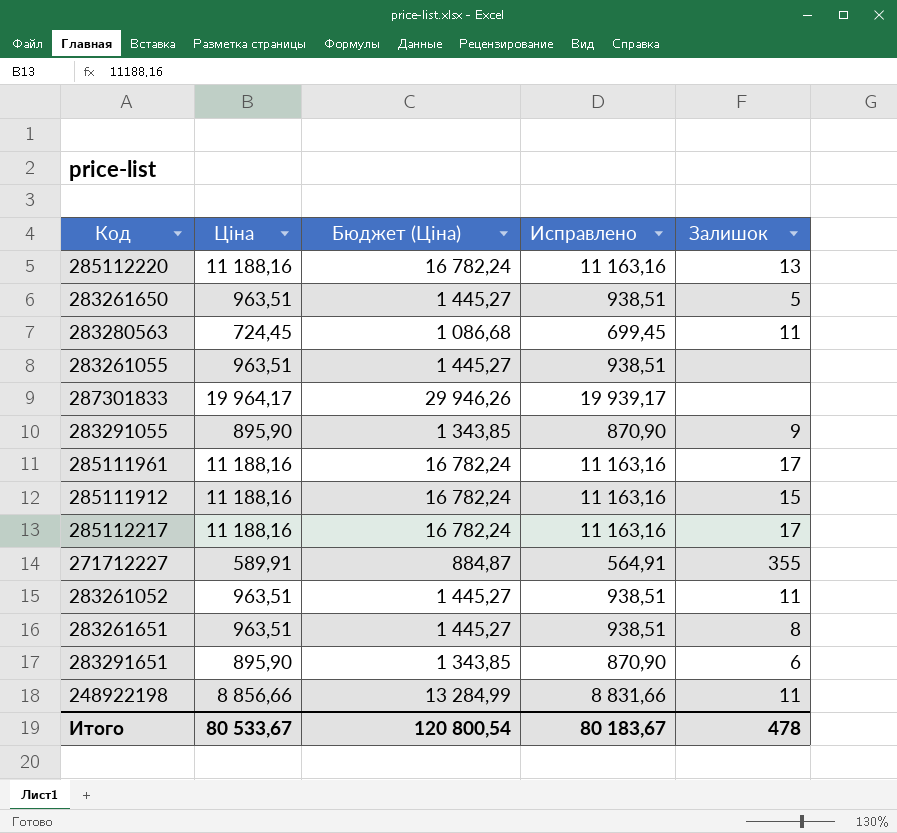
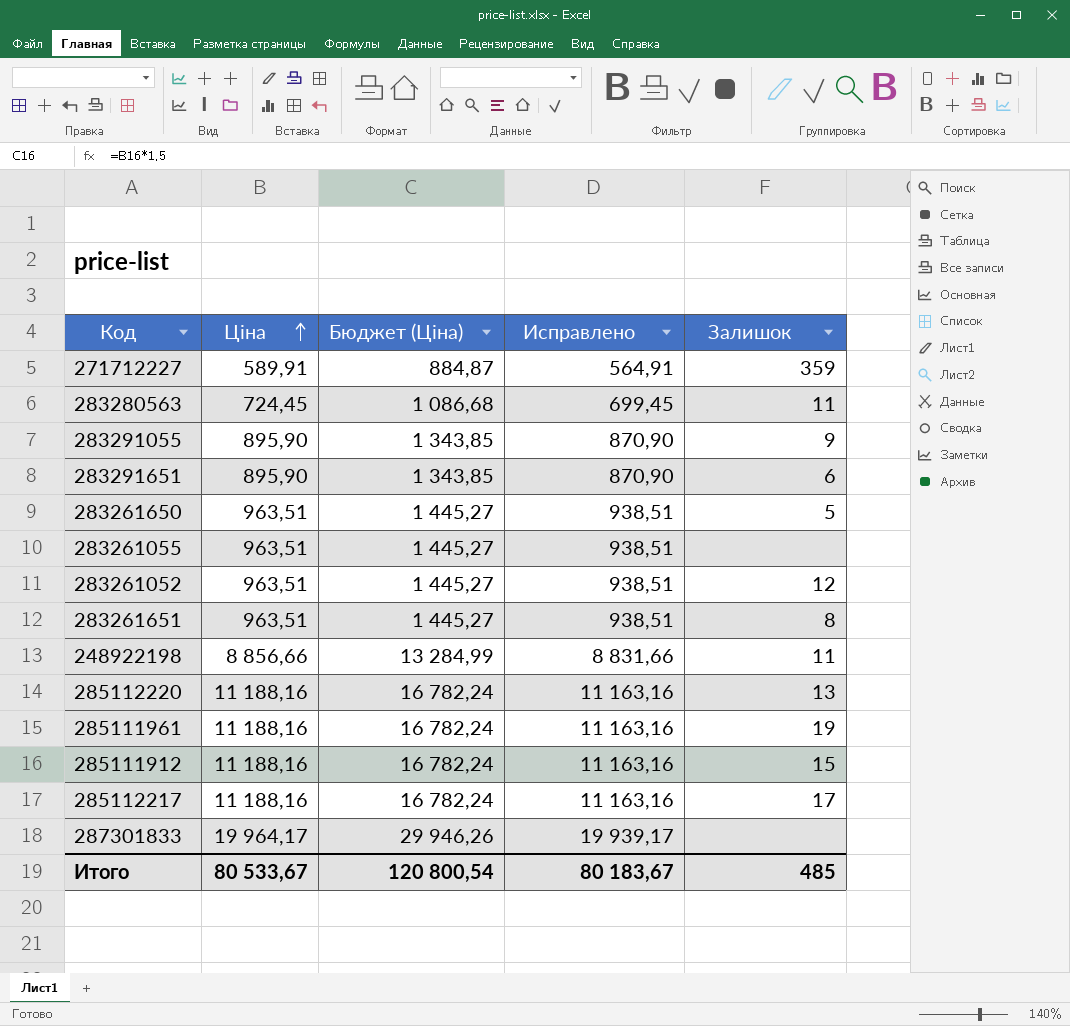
row order: none -> Ціна ascending
271712227 | Залишок: 355 -> 359
283261052 | Залишок: 11 -> 12
285111961 | Залишок: 17 -> 19
Итого | Залишок: 478 -> 485

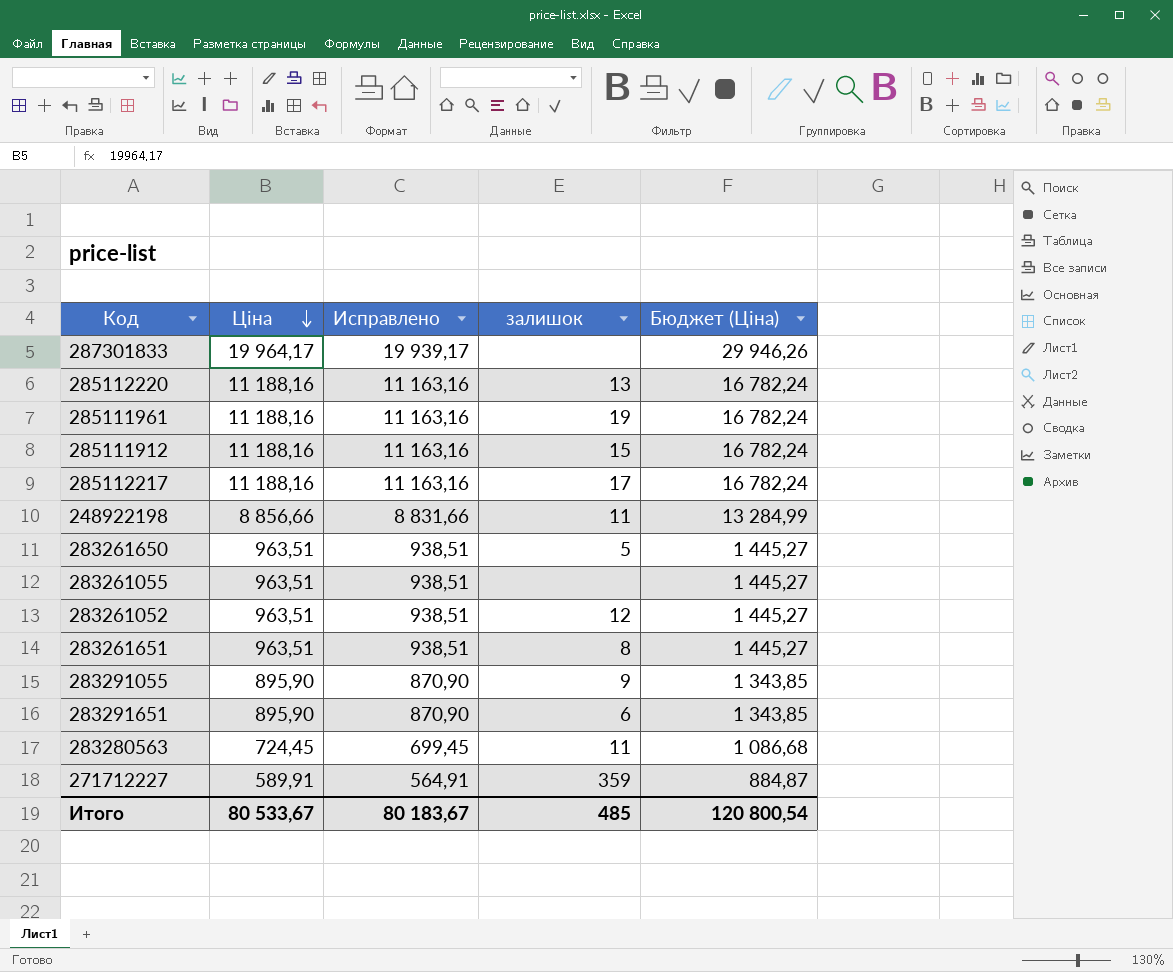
row order: Ціна ascending -> Ціна descending
column name: Залишок -> залишок
column Бюджет (Ціна) | position: 3 -> 5

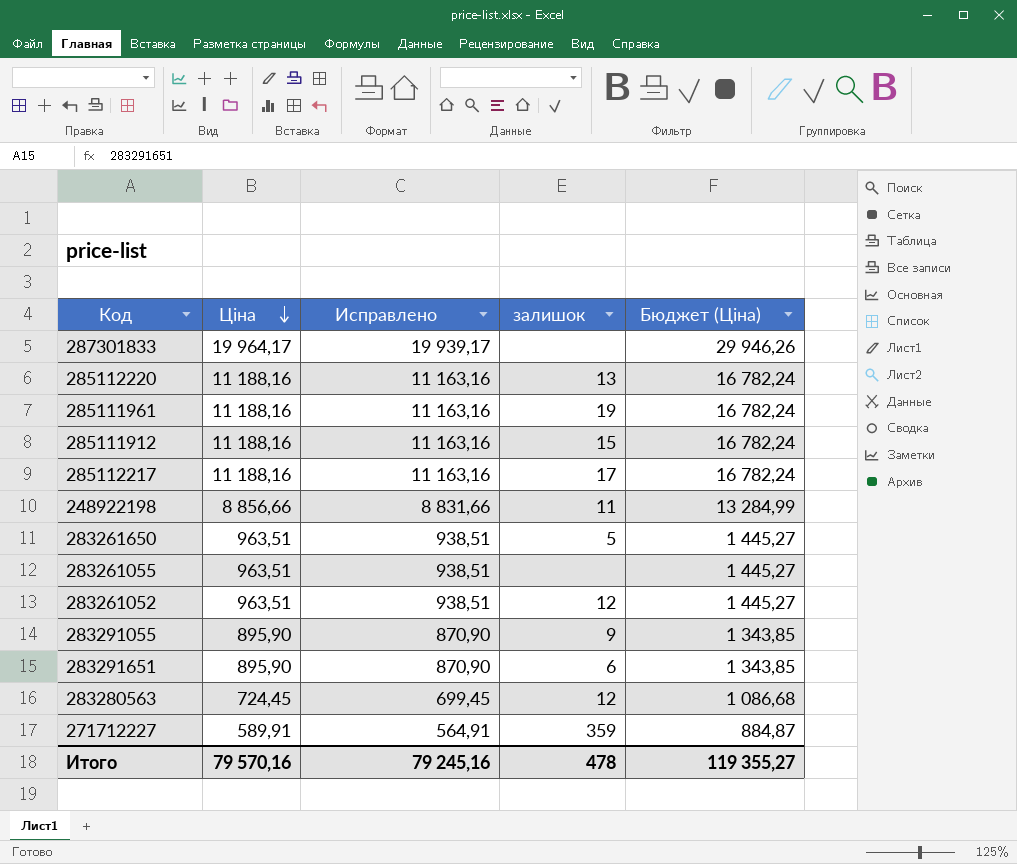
row 283261651: 963,51 | 938,51 | 8 | 1 445,27 -> none
283280563 | залишок: 11 -> 12
Итого | Ціна: 80 533,67 -> 79 570,16
Итого | Исправлено: 80 183,67 -> 79 245,16
Итого | залишок: 485 -> 478
Итого | Бюджет (Ціна): 120 800,54 -> 119 355,27

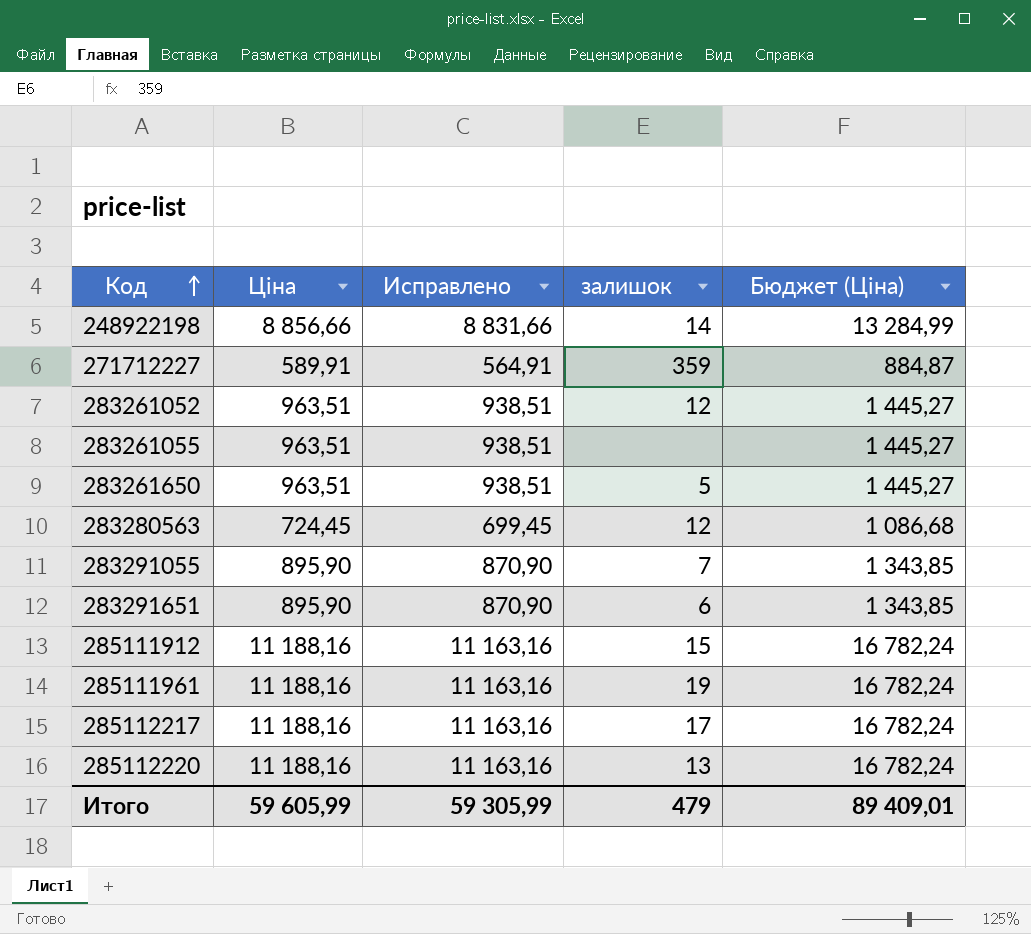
row order: Ціна descending -> Код ascending
row 287301833: 19 964,17 | 19 939,17 | none | 29 946,26 -> none
248922198 | залишок: 11 -> 14
283291055 | залишок: 9 -> 7
Итого | Ціна: 79 570,16 -> 59 605,99
Итого | Исправлено: 79 245,16 -> 59 305,99
Итого | залишок: 478 -> 479
Итого | Бюджет (Ціна): 119 355,27 -> 89 409,01

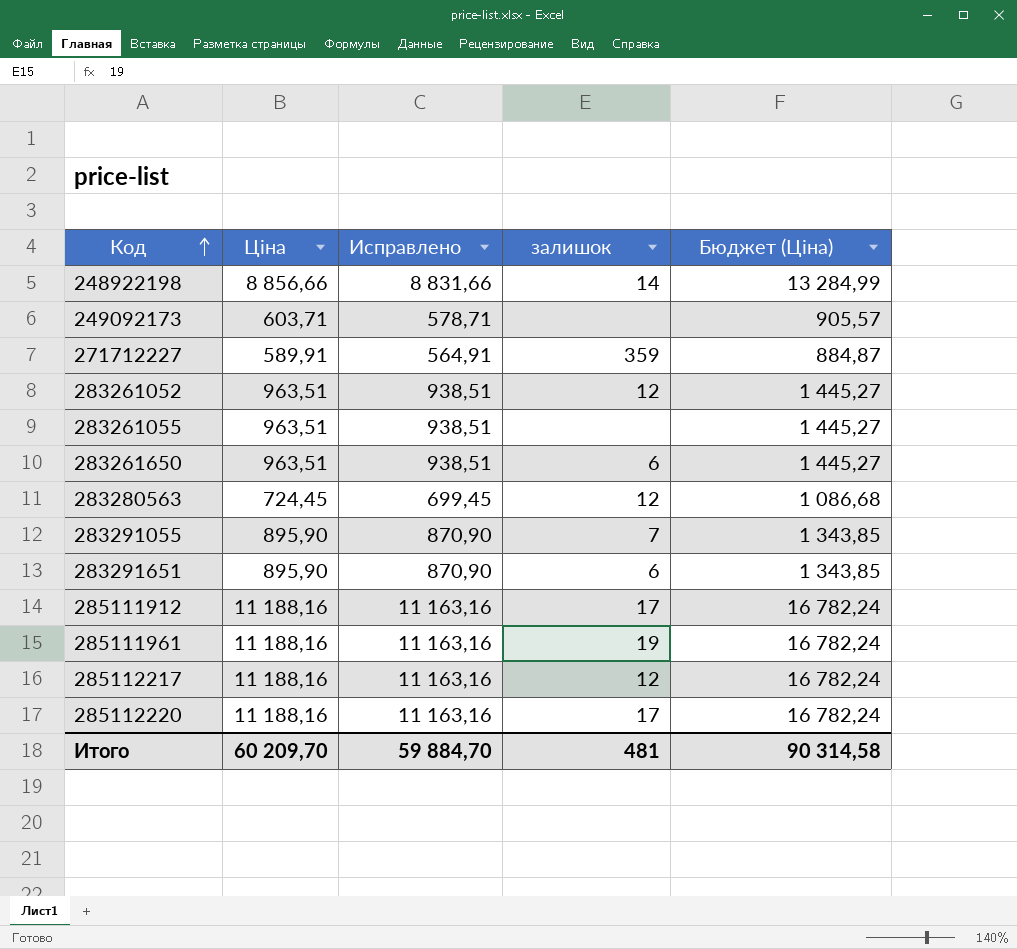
row 249092173: none -> 603,71 | 578,71 | none | 905,57
283261650 | залишок: 5 -> 6
285111912 | залишок: 15 -> 17
285112217 | залишок: 17 -> 12
285112220 | залишок: 13 -> 17
Итого | Ціна: 59 605,99 -> 60 209,70
Итого | Исправлено: 59 305,99 -> 59 884,70
Итого | залишок: 479 -> 481
Итого | Бюджет (Ціна): 89 409,01 -> 90 314,58

